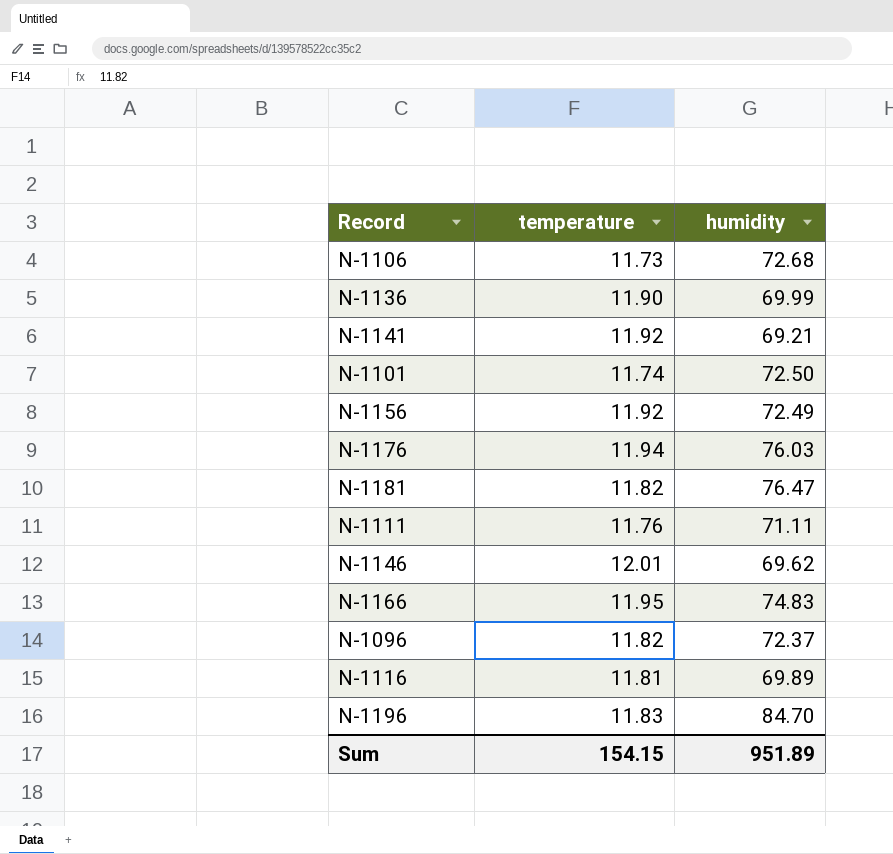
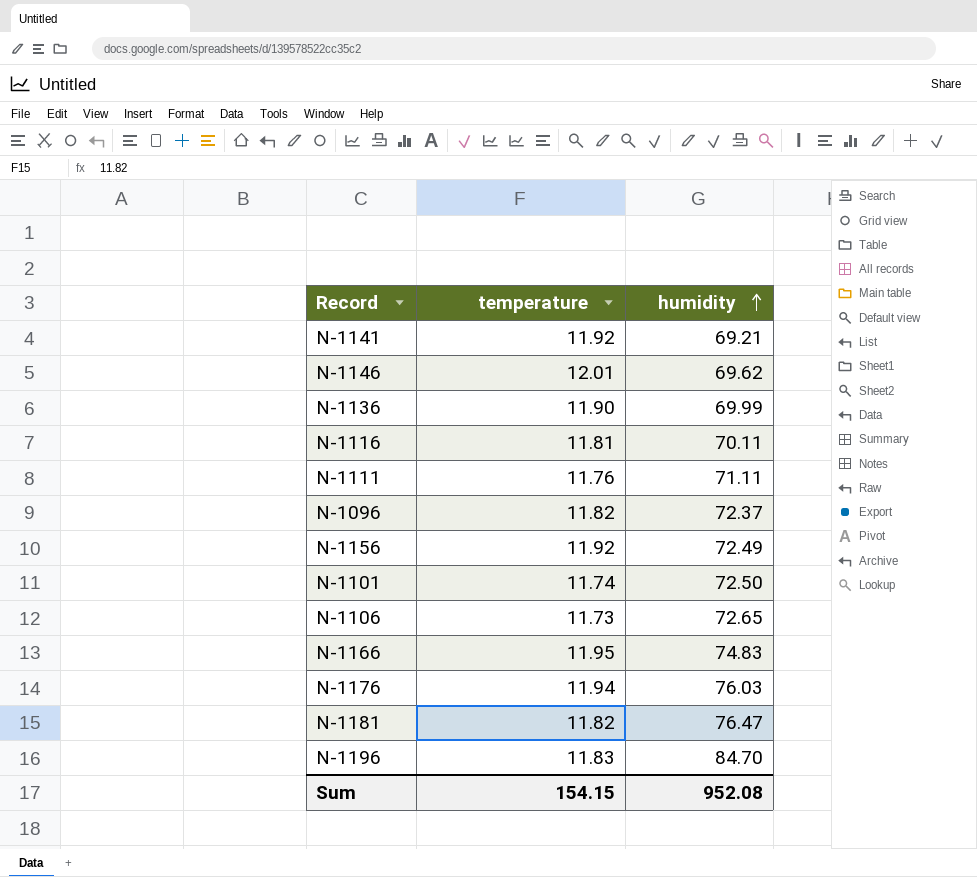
row order: none -> humidity ascending
N-1116 | humidity: 69.89 -> 70.11
N-1106 | humidity: 72.68 -> 72.65
Sum | humidity: 951.89 -> 952.08

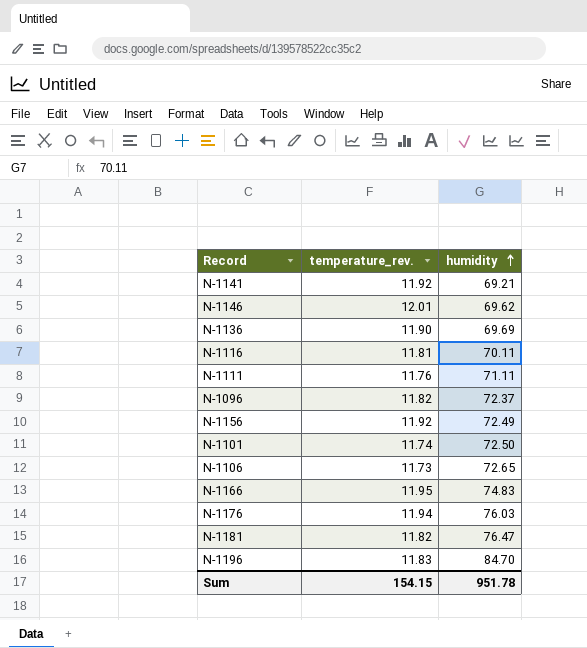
column name: temperature -> temperature_rev.
N-1136 | humidity: 69.99 -> 69.69
Sum | humidity: 952.08 -> 951.78

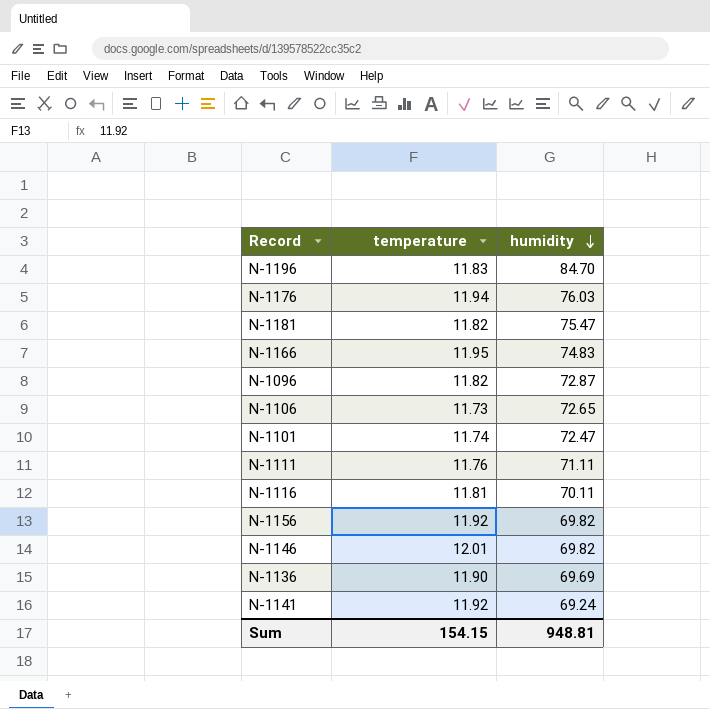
row order: humidity ascending -> humidity descending
column name: temperature_rev. -> temperature
N-1181 | humidity: 76.47 -> 75.47
N-1096 | humidity: 72.37 -> 72.87
N-1101 | humidity: 72.50 -> 72.47
N-1156 | humidity: 72.49 -> 69.82
N-1146 | humidity: 69.62 -> 69.82
N-1141 | humidity: 69.21 -> 69.24
Sum | humidity: 951.78 -> 948.81

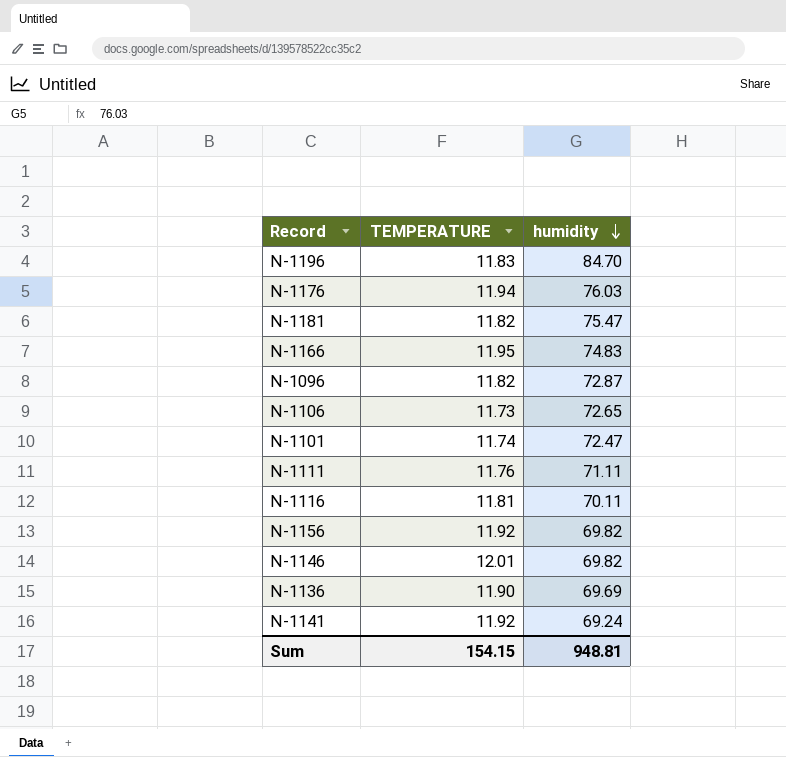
column name: temperature -> TEMPERATURE

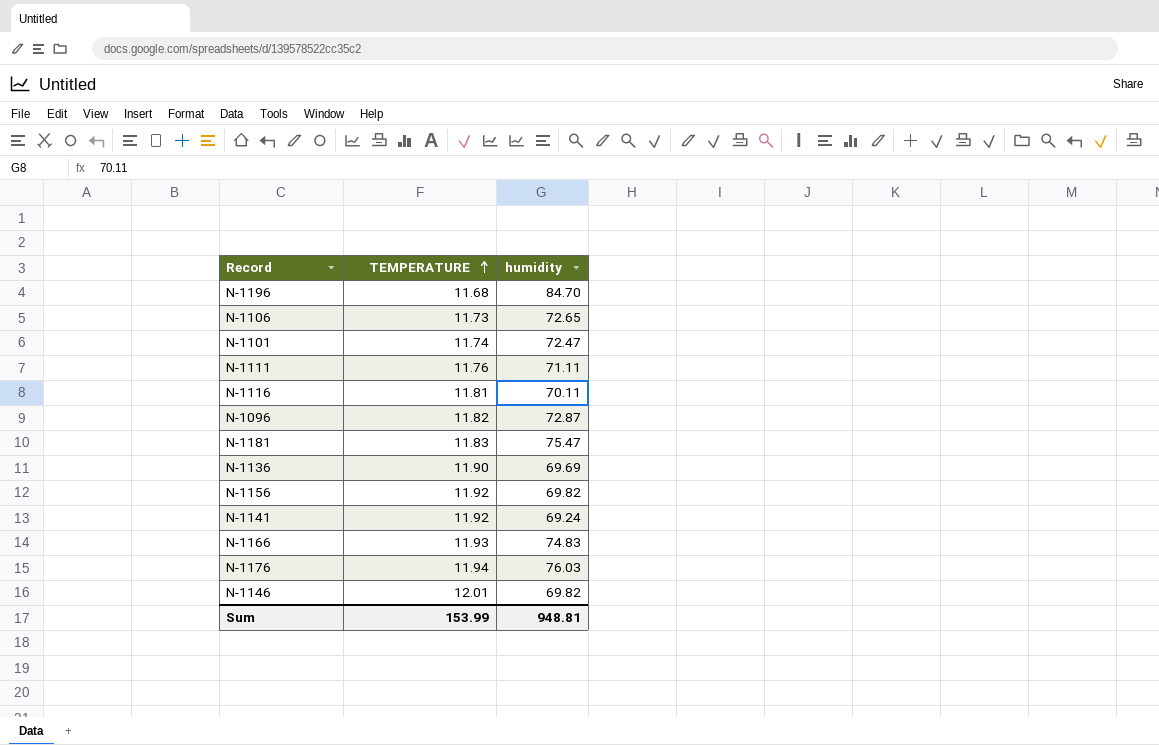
row order: humidity descending -> TEMPERATURE ascending
N-1196 | TEMPERATURE: 11.83 -> 11.68
N-1181 | TEMPERATURE: 11.82 -> 11.83
N-1166 | TEMPERATURE: 11.95 -> 11.93
Sum | TEMPERATURE: 154.15 -> 153.99

